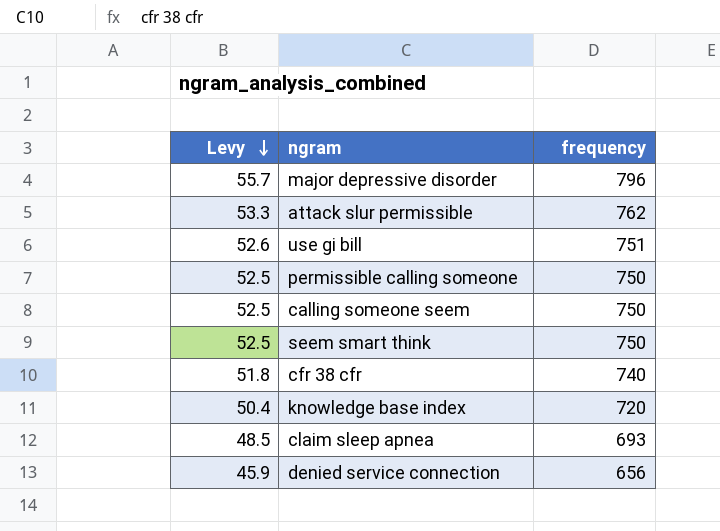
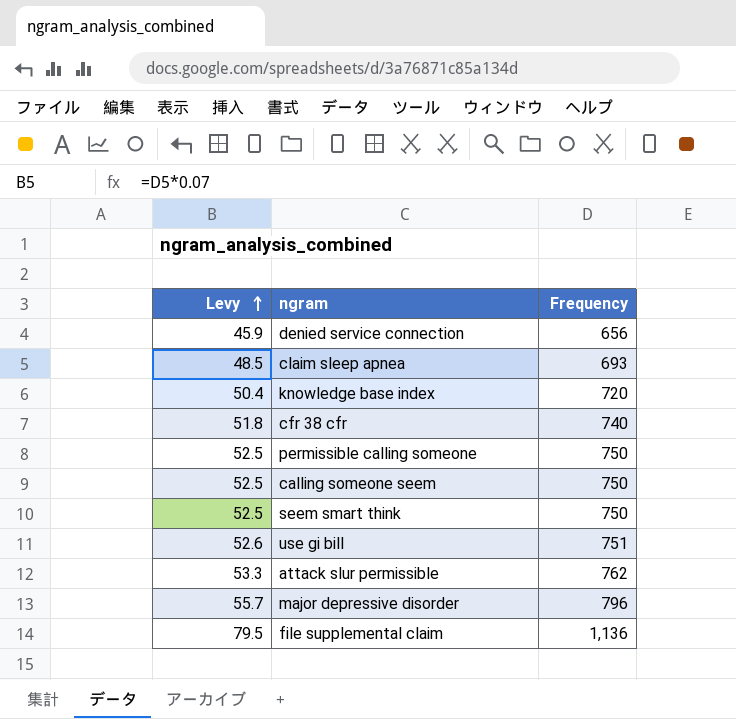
row order: Levy descending -> Levy ascending
column name: frequency -> Frequency
row file supplemental claim: none -> 79.5 | 1,136

